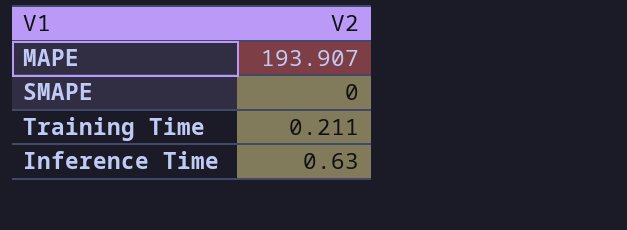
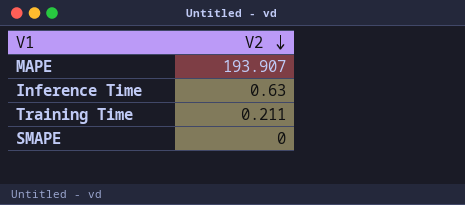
row order: none -> V2 descending

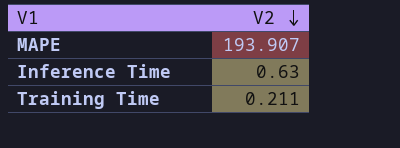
row SMAPE: 0 -> none

